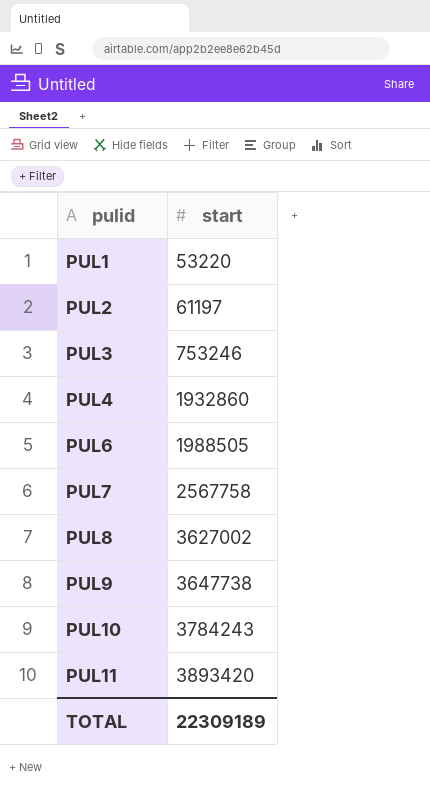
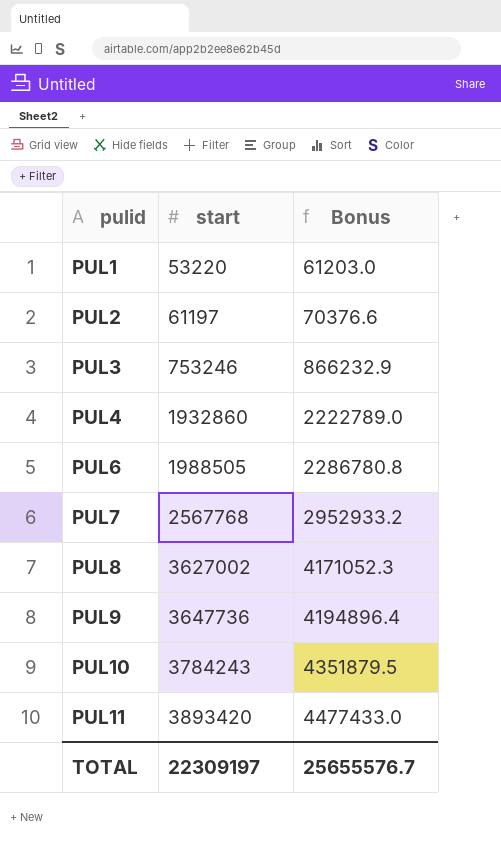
column Bonus | formula: none -> [start] * 1.15
PUL7 | start: 2567758 -> 2567768
PUL9 | start: 3647738 -> 3647736
TOTAL | start: 22309189 -> 22309197

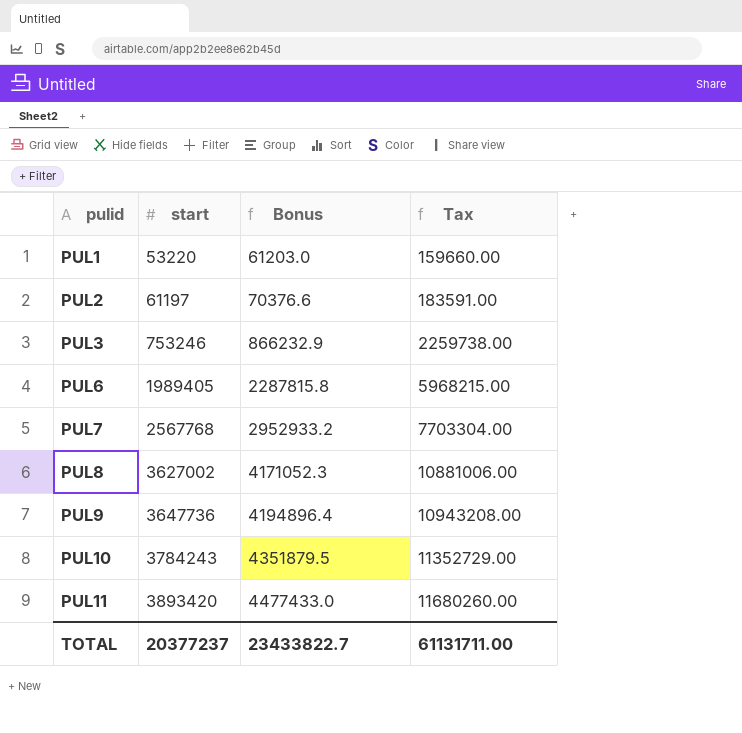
column Tax | formula: none -> [start] * 3
row PUL4: 1932860 | 2222789.0 -> none
PUL6 | start: 1988505 -> 1989405
PUL6 | Bonus: 2286780.8 -> 2287815.8
TOTAL | start: 22309197 -> 20377237
TOTAL | Bonus: 25655576.7 -> 23433822.7

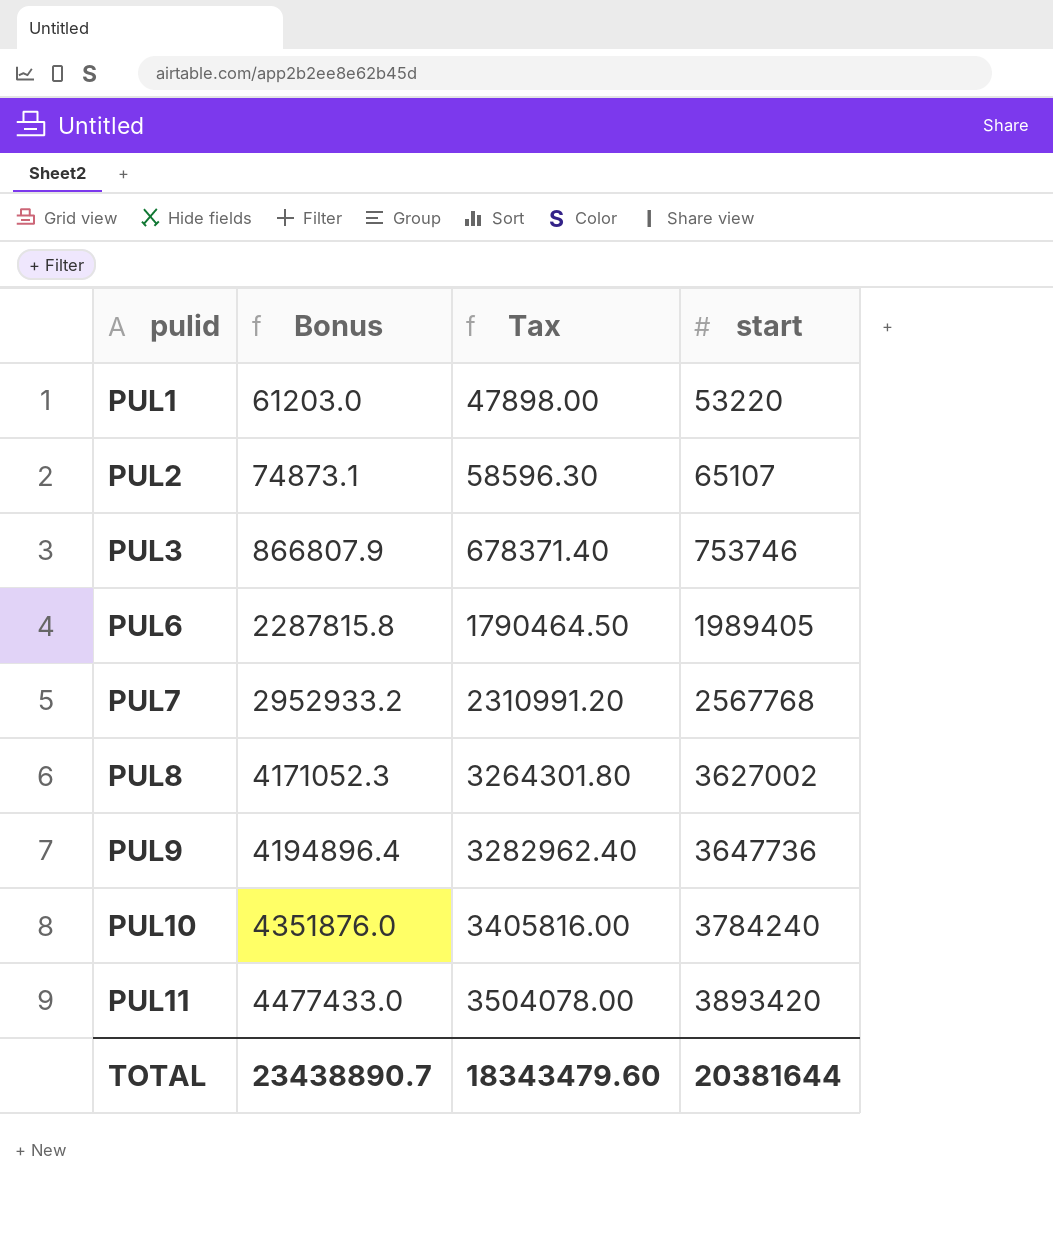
column Tax | formula: [start] * 3 -> [start] * 0.9
column start | position: 2 -> 4
PUL2 | Bonus: 70376.6 -> 74873.1
PUL2 | start: 61197 -> 65107
PUL3 | Bonus: 866232.9 -> 866807.9
PUL3 | start: 753246 -> 753746
PUL10 | Bonus: 4351879.5 -> 4351876.0
PUL10 | start: 3784243 -> 3784240
TOTAL | Bonus: 23433822.7 -> 23438890.7
TOTAL | Tax: 61131711.00 -> 18343479.60
TOTAL | start: 20377237 -> 20381644

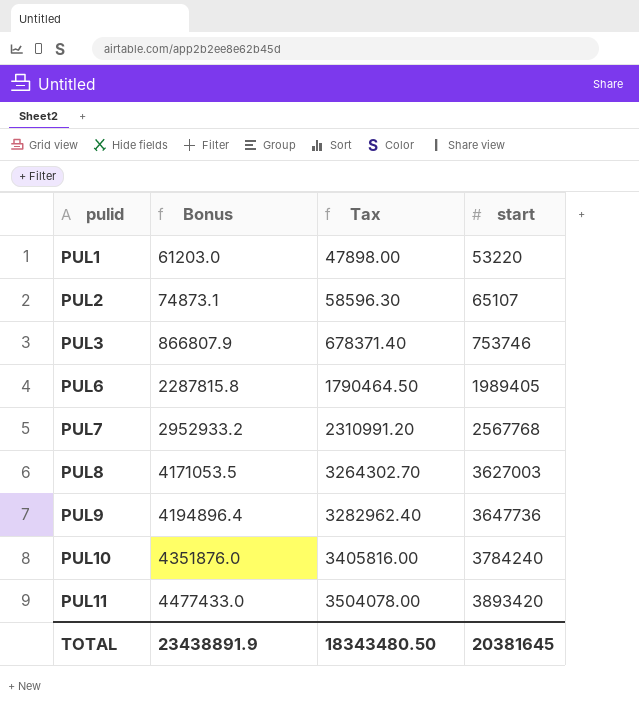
PUL8 | Bonus: 4171052.3 -> 4171053.5
PUL8 | Tax: 3264301.80 -> 3264302.70
PUL8 | start: 3627002 -> 3627003
TOTAL | Bonus: 23438890.7 -> 23438891.9
TOTAL | Tax: 18343479.60 -> 18343480.50
TOTAL | start: 20381644 -> 20381645

